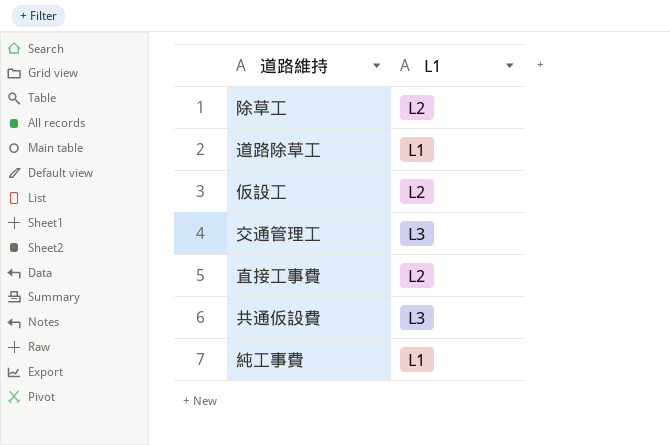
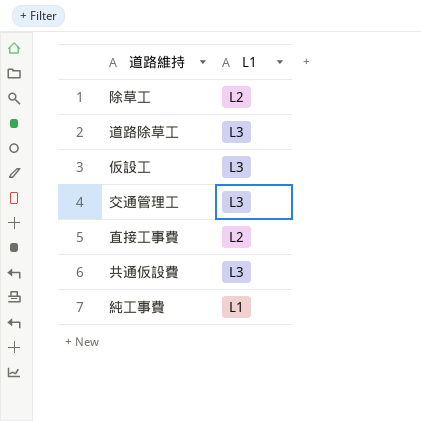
道路除草工 | L1: L1 -> L3
仮設工 | L1: L2 -> L3

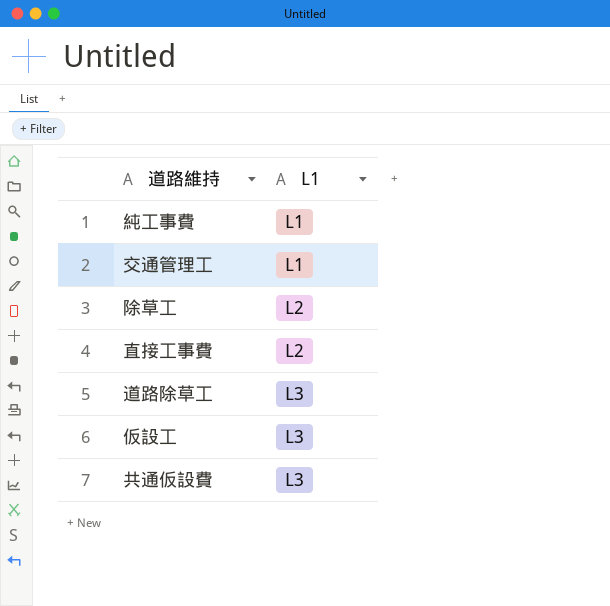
row order: none -> L1 ascending
交通管理工 | L1: L3 -> L1

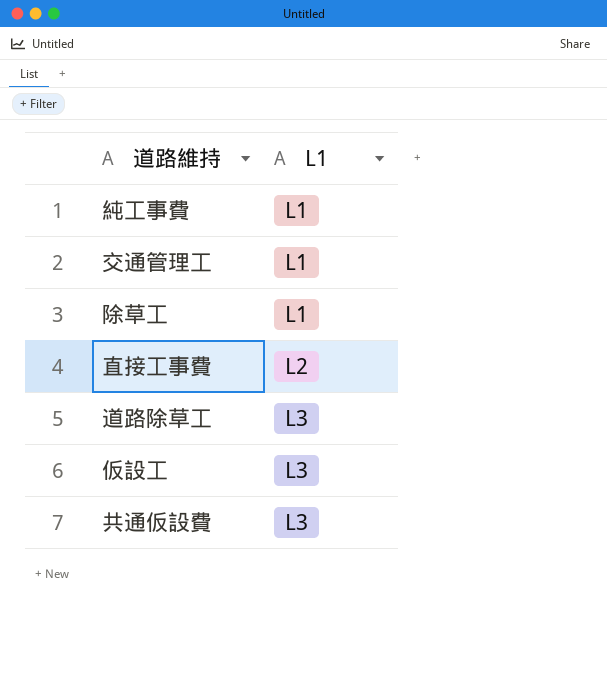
除草工 | L1: L2 -> L1

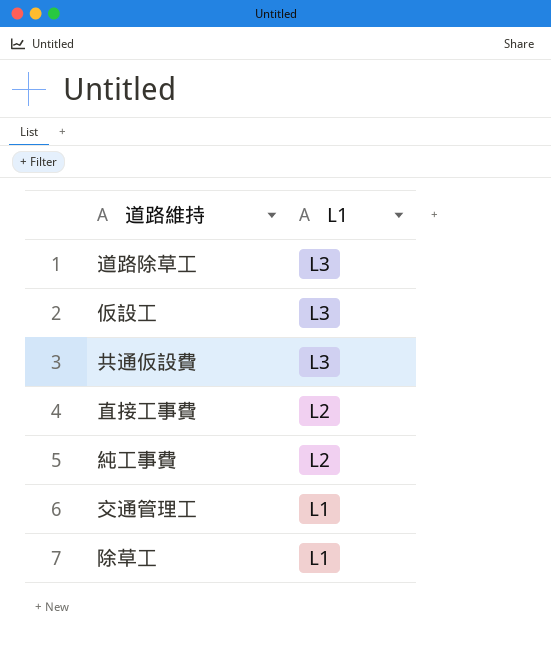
row order: L1 ascending -> L1 descending
純工事費 | L1: L1 -> L2

